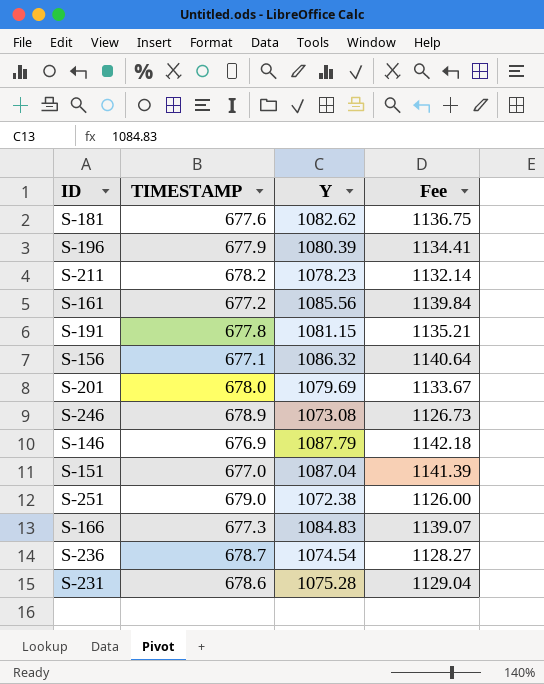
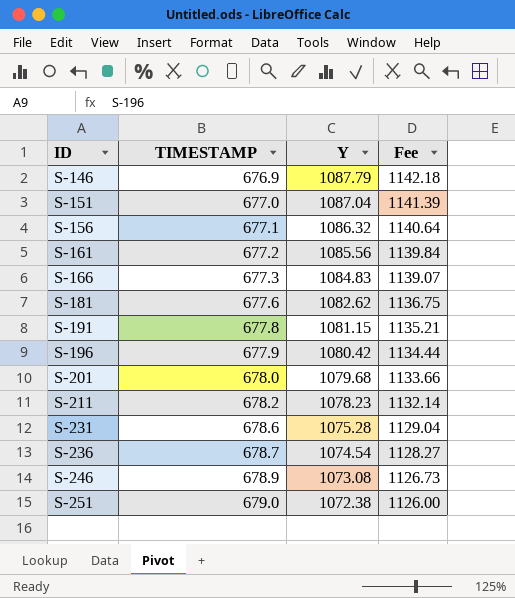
row order: none -> ID ascending
S-196 | Y: 1080.39 -> 1080.42
S-196 | Fee: 1134.41 -> 1134.44
S-201 | Y: 1079.69 -> 1079.68
S-201 | Fee: 1133.67 -> 1133.66

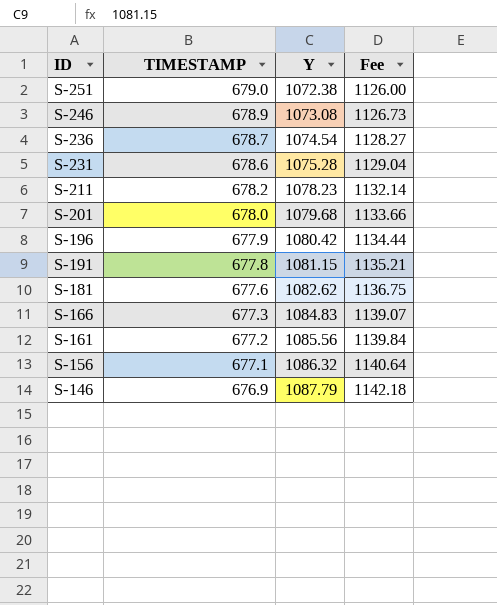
row order: ID ascending -> ID descending
row S-151: 677.0 | 1087.04 | 1141.39 -> none

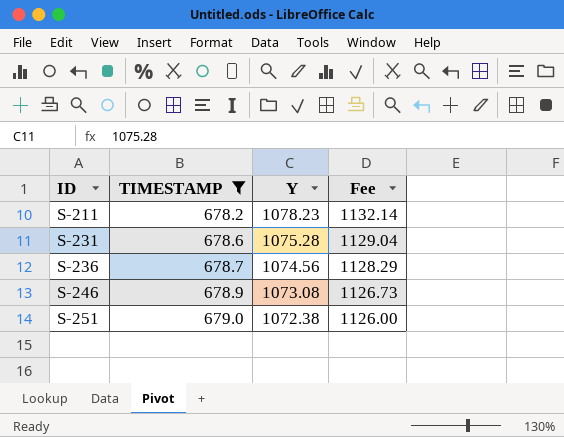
filter: none -> TIMESTAMP >= 678.2
row order: ID descending -> ID ascending
S-236 | Y: 1074.54 -> 1074.56
S-236 | Fee: 1128.27 -> 1128.29

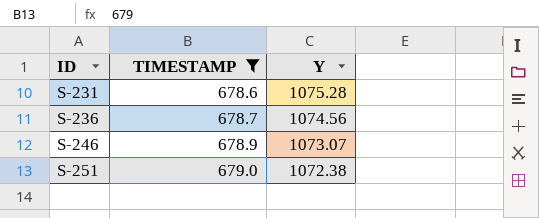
column Fee | formula: [Y] * 1.05 -> none
row S-211: 678.2 | 1078.23 | 1132.14 -> none
S-246 | Y: 1073.08 -> 1073.07

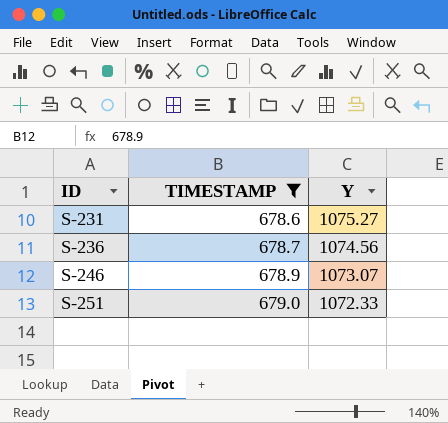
S-231 | Y: 1075.28 -> 1075.27
S-251 | Y: 1072.38 -> 1072.33

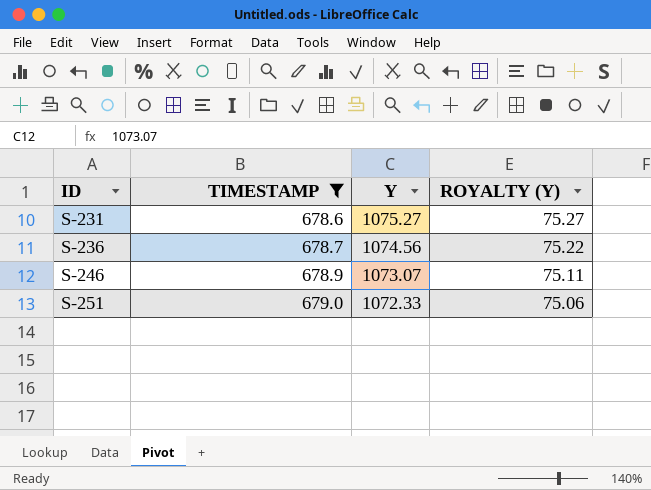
column ROYALTY (Y) | formula: none -> [Y] * 0.07

